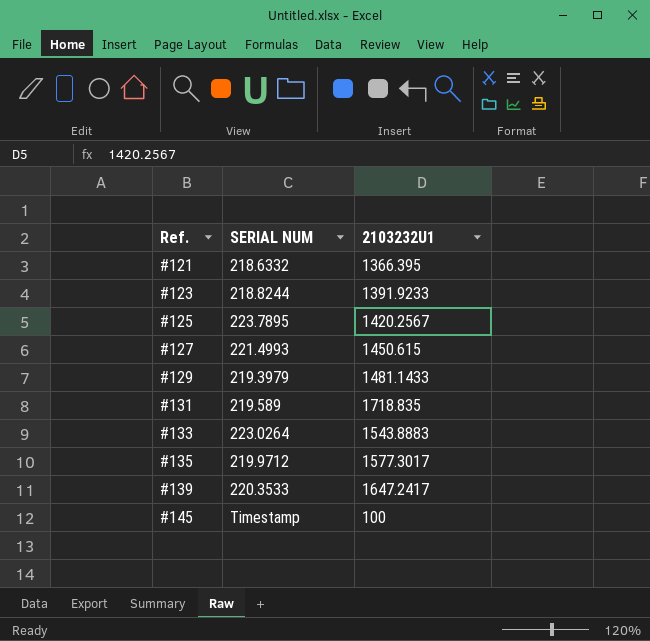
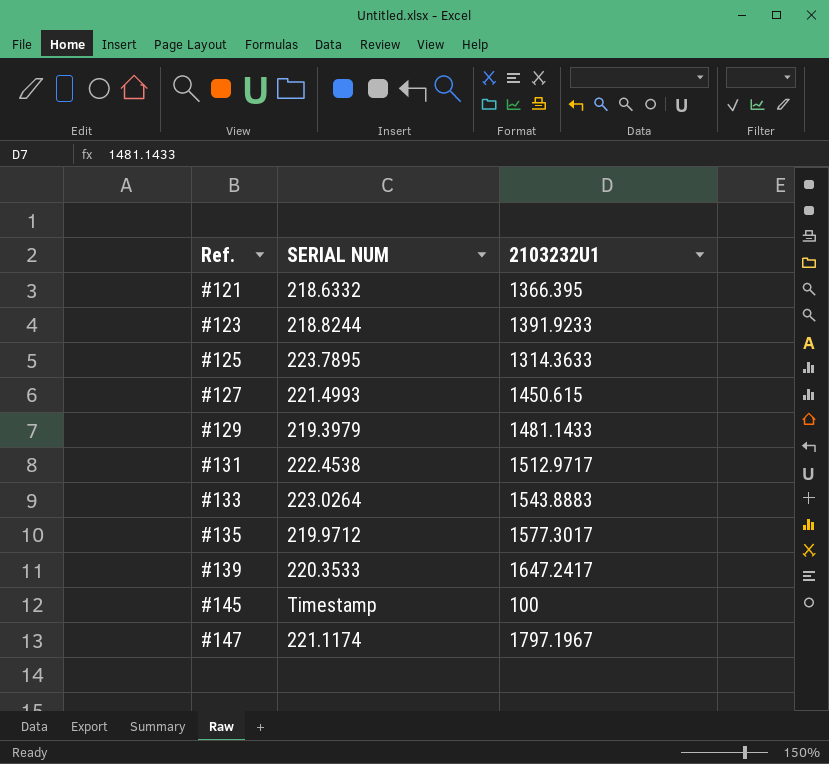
#125 | 2103232U1: 1420.2567 -> 1314.3633
#131 | SERIAL NUM: 219.589 -> 222.4538
#131 | 2103232U1: 1718.835 -> 1512.9717
row #147: none -> 221.1174 | 1797.1967

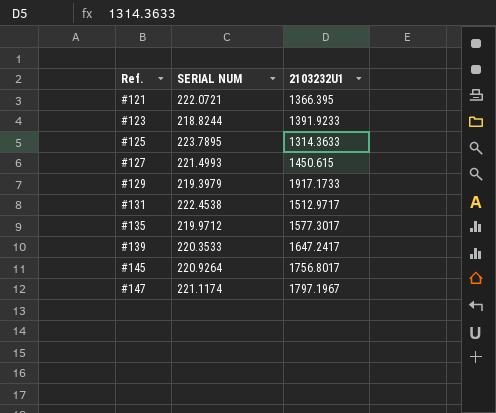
row #133: 223.0264 | 1543.8883 -> none
#121 | SERIAL NUM: 218.6332 -> 222.0721
#129 | 2103232U1: 1481.1433 -> 1917.1733
#145 | SERIAL NUM: Timestamp -> 220.9264
#145 | 2103232U1: 100 -> 1756.8017

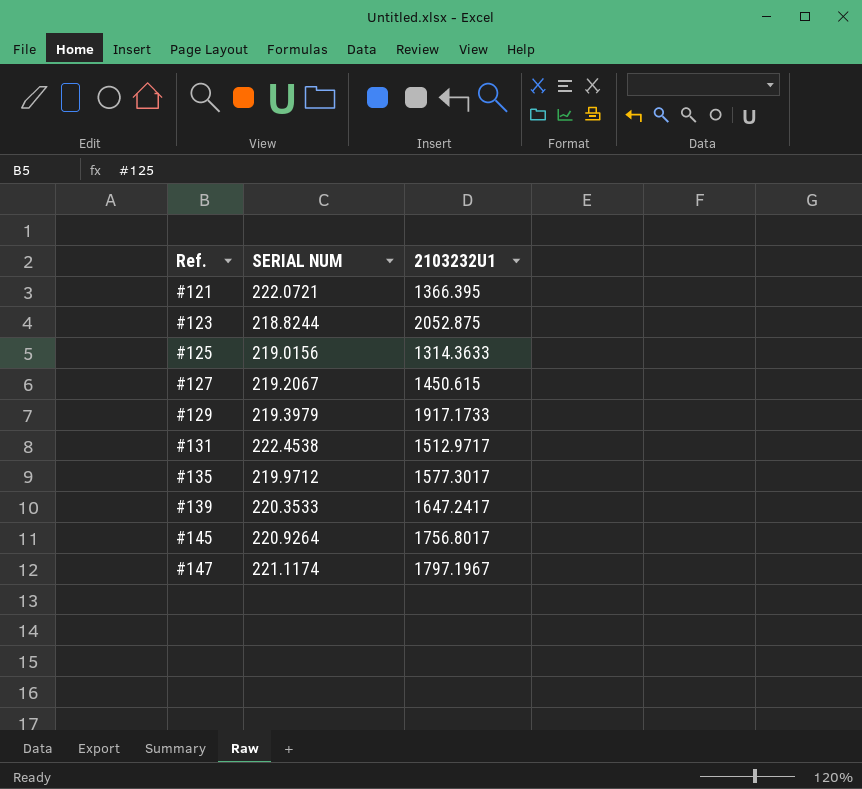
#123 | 2103232U1: 1391.9233 -> 2052.875
#125 | SERIAL NUM: 223.7895 -> 219.0156
#127 | SERIAL NUM: 221.4993 -> 219.2067

